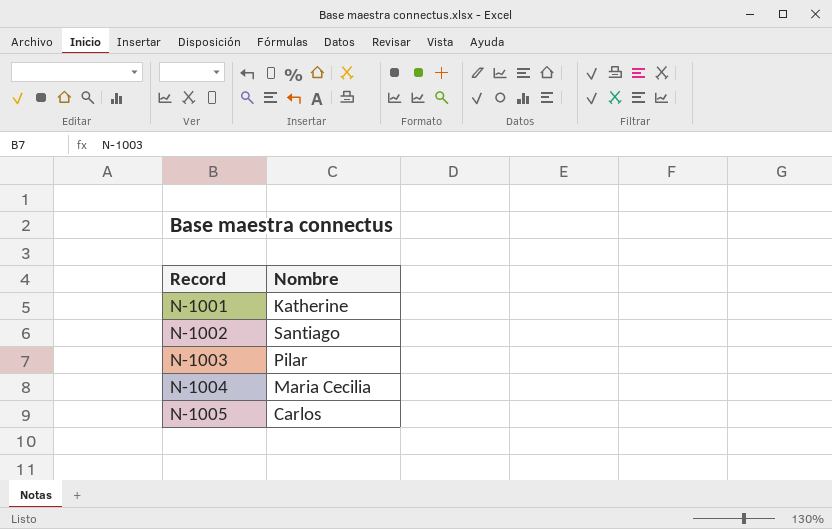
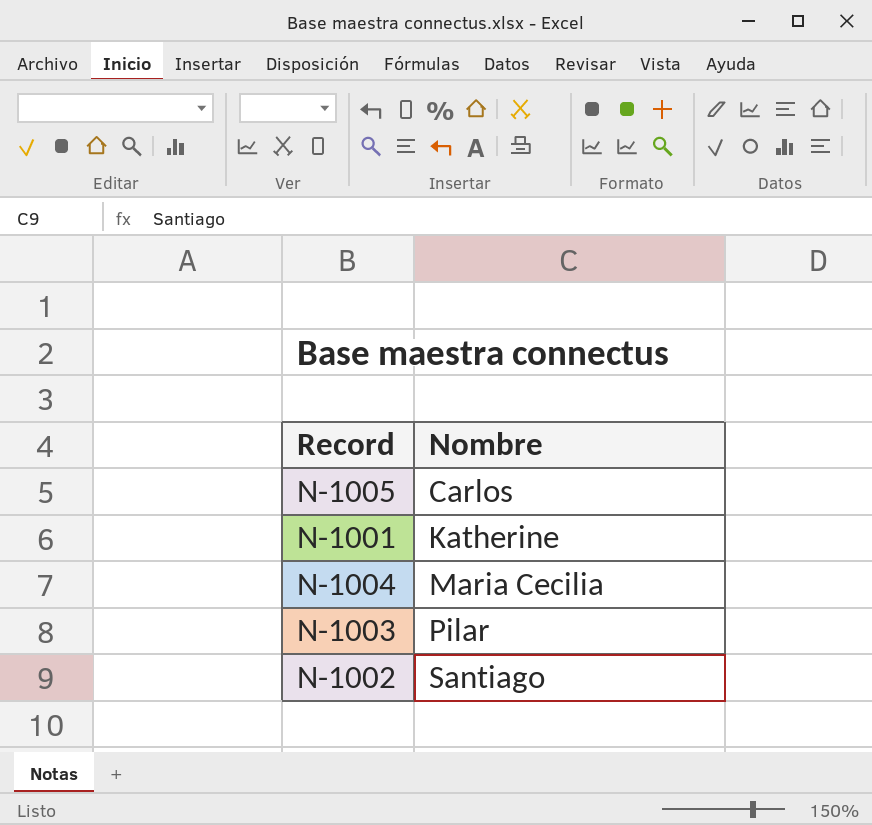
row order: Record ascending -> Nombre ascending

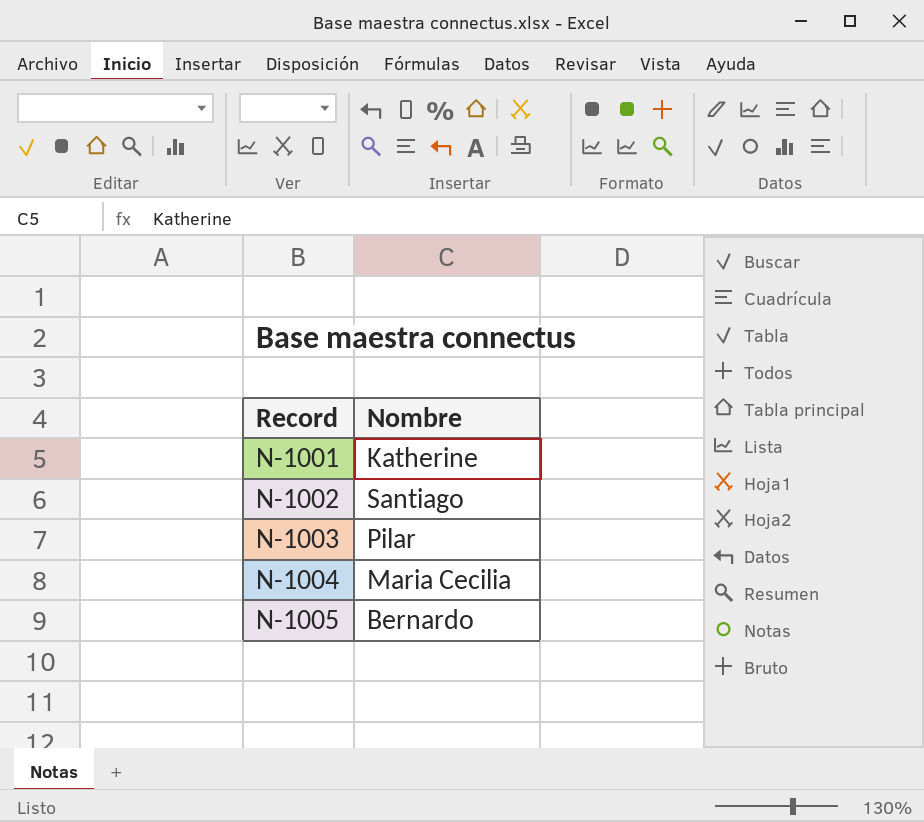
row order: Nombre ascending -> Record ascending
N-1005 | Nombre: Carlos -> Bernardo

